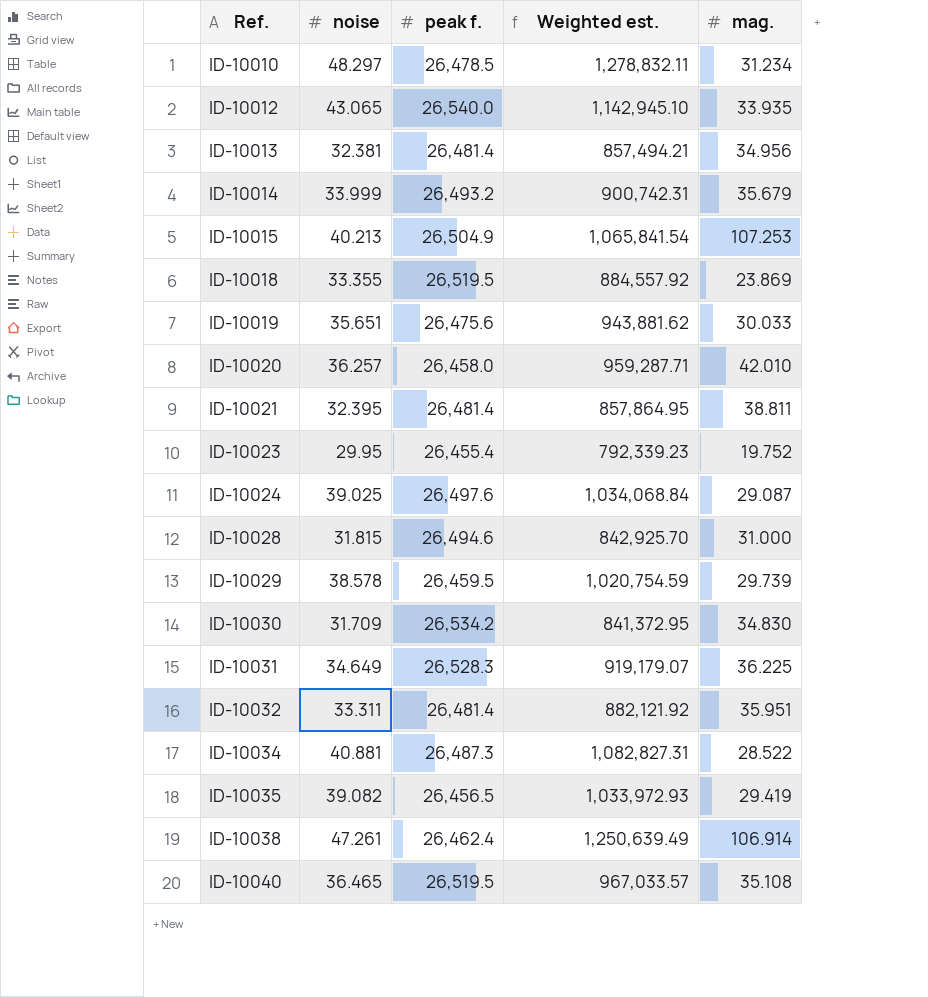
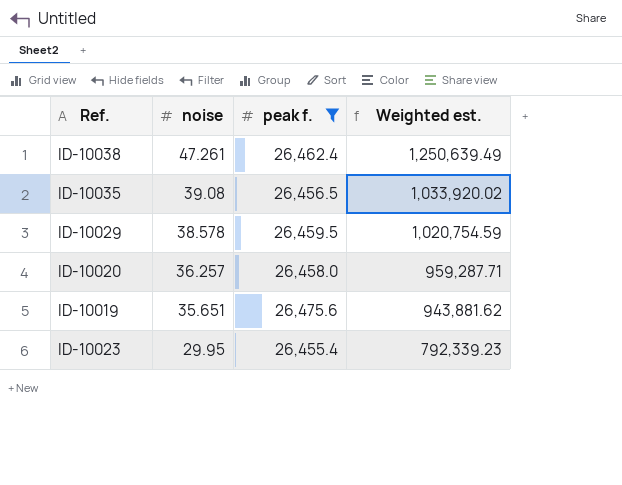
filter: none -> peak f. <= 26,475.6
row order: Ref. ascending -> noise descending
column mag. | position: 5 -> none
ID-10035 | noise: 39.082 -> 39.08
ID-10035 | Weighted est.: 1,033,972.93 -> 1,033,920.02

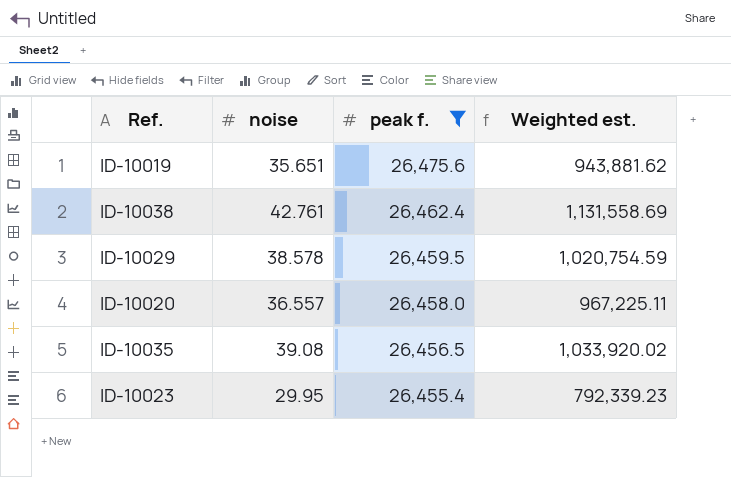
row order: noise descending -> peak f. descending
ID-10038 | noise: 47.261 -> 42.761
ID-10038 | Weighted est.: 1,250,639.49 -> 1,131,558.69
ID-10020 | noise: 36.257 -> 36.557
ID-10020 | Weighted est.: 959,287.71 -> 967,225.11

